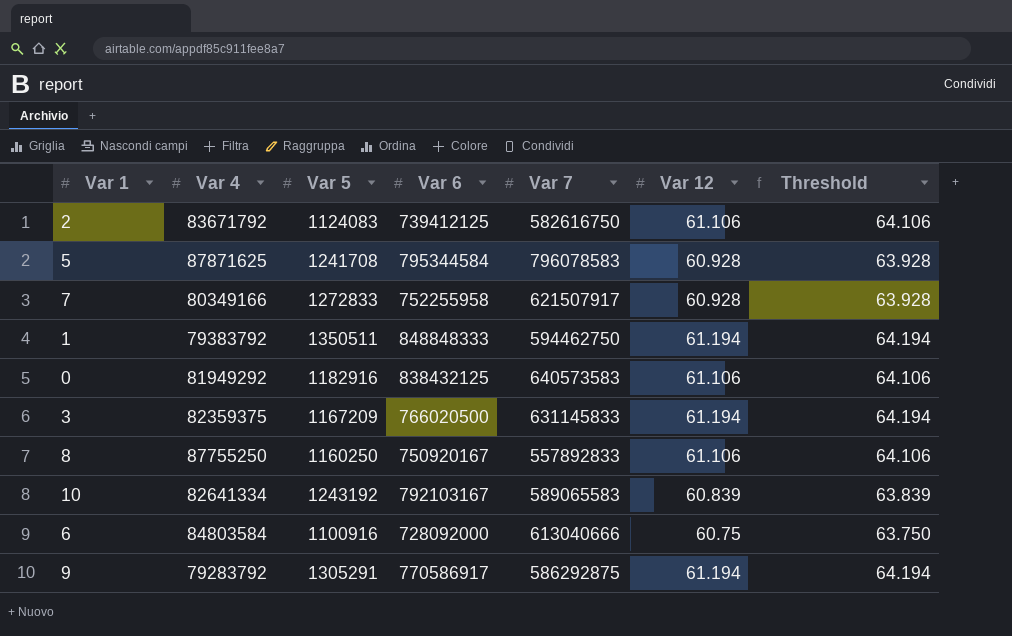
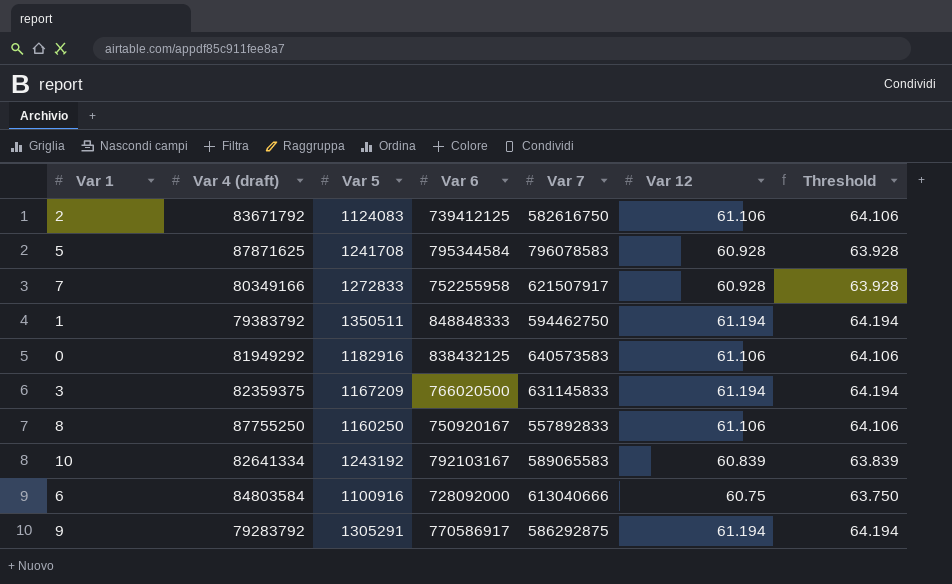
column name: Var 4 -> Var 4 (draft)

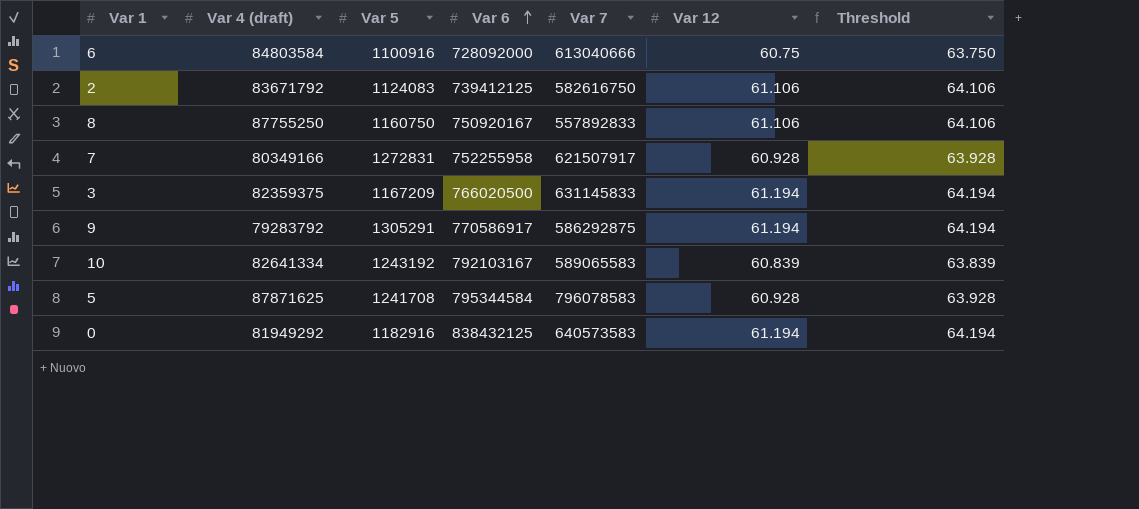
row order: none -> Var 6 ascending
row 1: 79383792 | 1350511 | 848848333 | 594462750 | 61.194 | 64.194 -> none
8 | Var 5: 1160250 -> 1160750
7 | Var 5: 1272833 -> 1272831
0 | Var 12: 61.106 -> 61.194
0 | Threshold: 64.106 -> 64.194

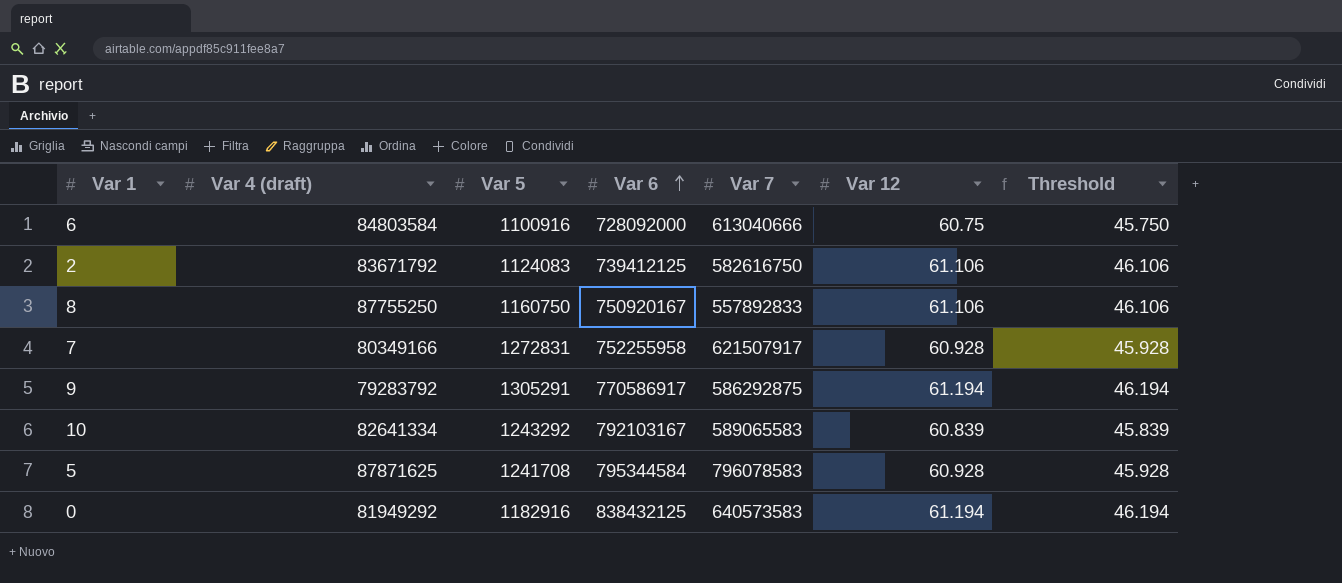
column Threshold | formula: [Var 12] + 3 -> [Var 12] - 15
row 3: 82359375 | 1167209 | 766020500 | 631145833 | 61.194 | 64.194 -> none
10 | Var 5: 1243192 -> 1243292

